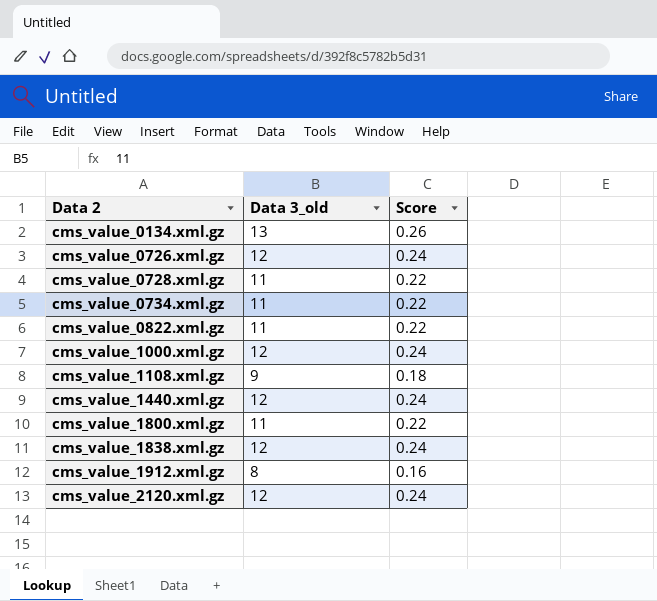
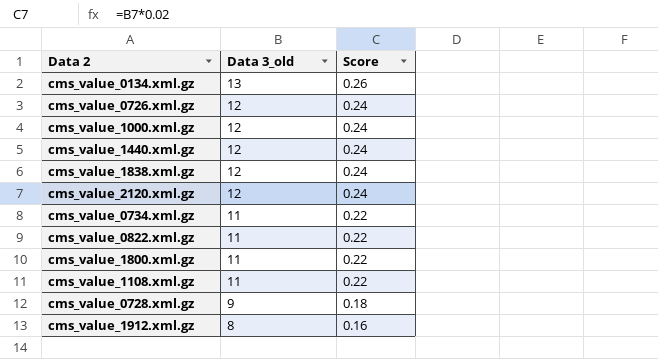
row order: Data 2 ascending -> Data 3_old descending
cms_value_1108.xml.gz | Data 3_old: 9 -> 11
cms_value_1108.xml.gz | Score: 0.18 -> 0.22
cms_value_0728.xml.gz | Data 3_old: 11 -> 9
cms_value_0728.xml.gz | Score: 0.22 -> 0.18

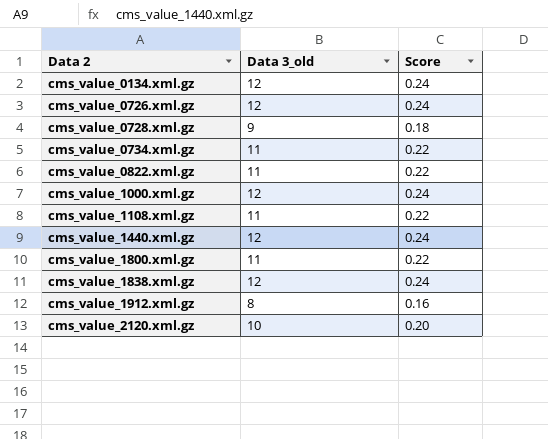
row order: Data 3_old descending -> Data 2 ascending
cms_value_0134.xml.gz | Data 3_old: 13 -> 12
cms_value_0134.xml.gz | Score: 0.26 -> 0.24
cms_value_2120.xml.gz | Data 3_old: 12 -> 10
cms_value_2120.xml.gz | Score: 0.24 -> 0.20

